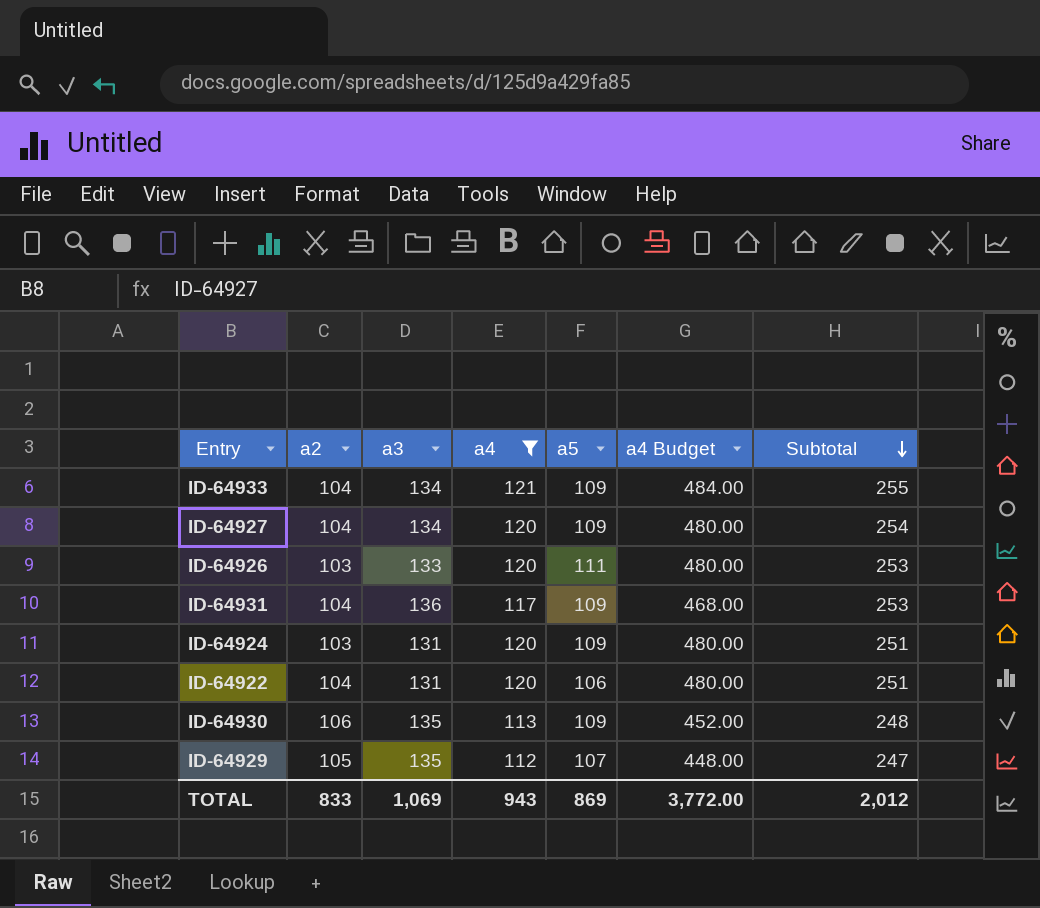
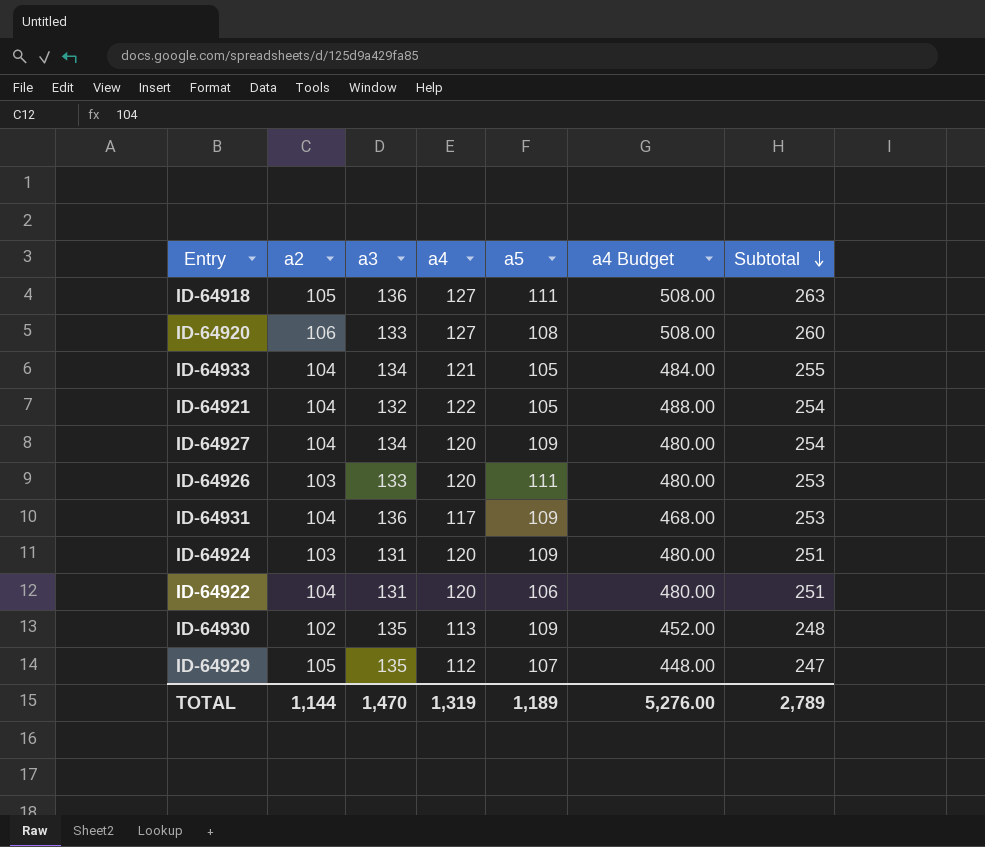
filter: a4 <= 121 -> none
ID-64933 | a5: 109 -> 105
ID-64930 | a2: 106 -> 102
TOTAL | a2: 833 -> 1,144
TOTAL | a3: 1,069 -> 1,470
TOTAL | a4: 943 -> 1,319
TOTAL | a5: 869 -> 1,189
TOTAL | a4 Budget: 3,772.00 -> 5,276.00
TOTAL | Subtotal: 2,012 -> 2,789

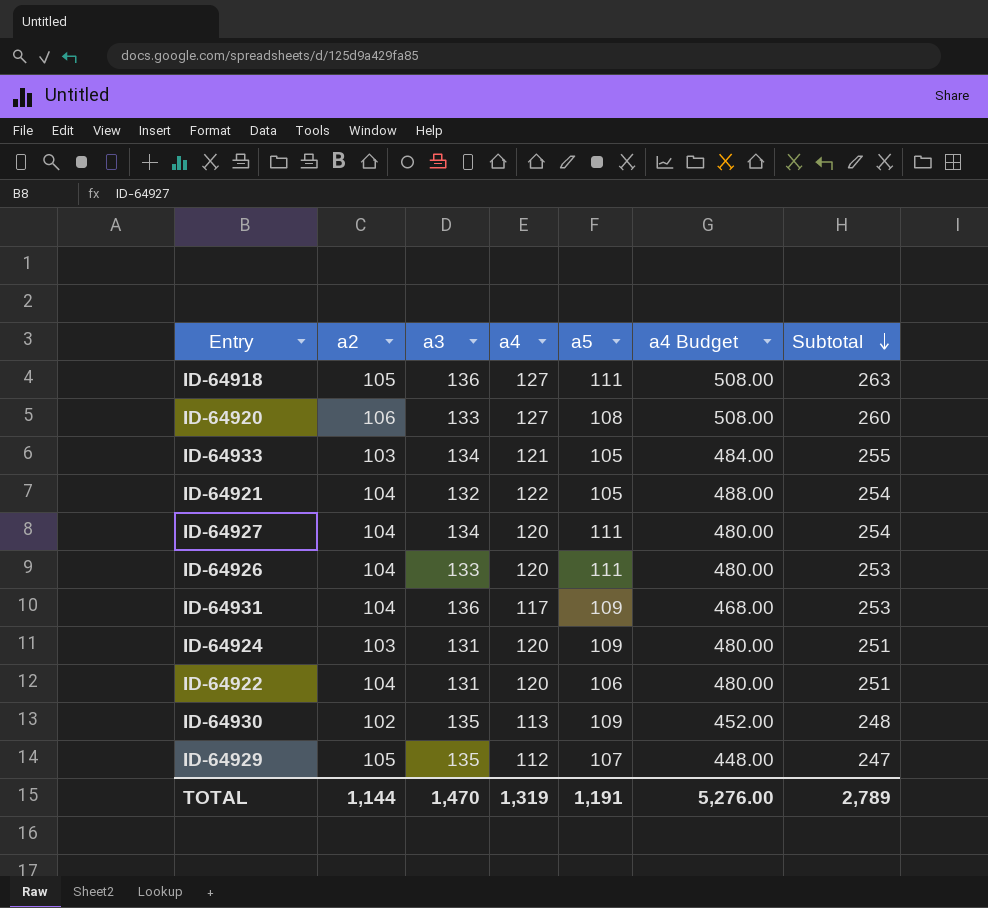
ID-64933 | a2: 104 -> 103
ID-64927 | a5: 109 -> 111
ID-64926 | a2: 103 -> 104
TOTAL | a5: 1,189 -> 1,191

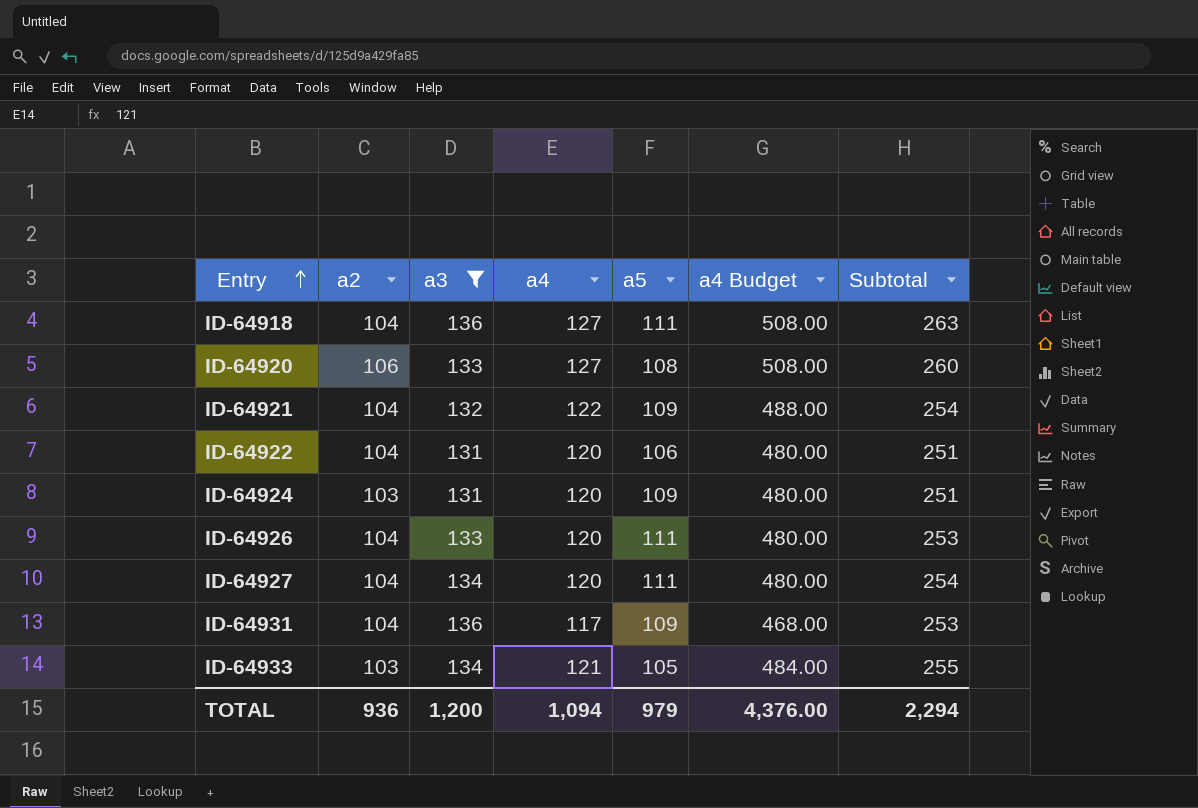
filter: none -> a3 != 135
row order: Subtotal descending -> Entry ascending
ID-64918 | a2: 105 -> 104
ID-64921 | a5: 105 -> 109
TOTAL | a2: 1,144 -> 936
TOTAL | a3: 1,470 -> 1,200
TOTAL | a4: 1,319 -> 1,094
TOTAL | a5: 1,191 -> 979
TOTAL | a4 Budget: 5,276.00 -> 4,376.00
TOTAL | Subtotal: 2,789 -> 2,294

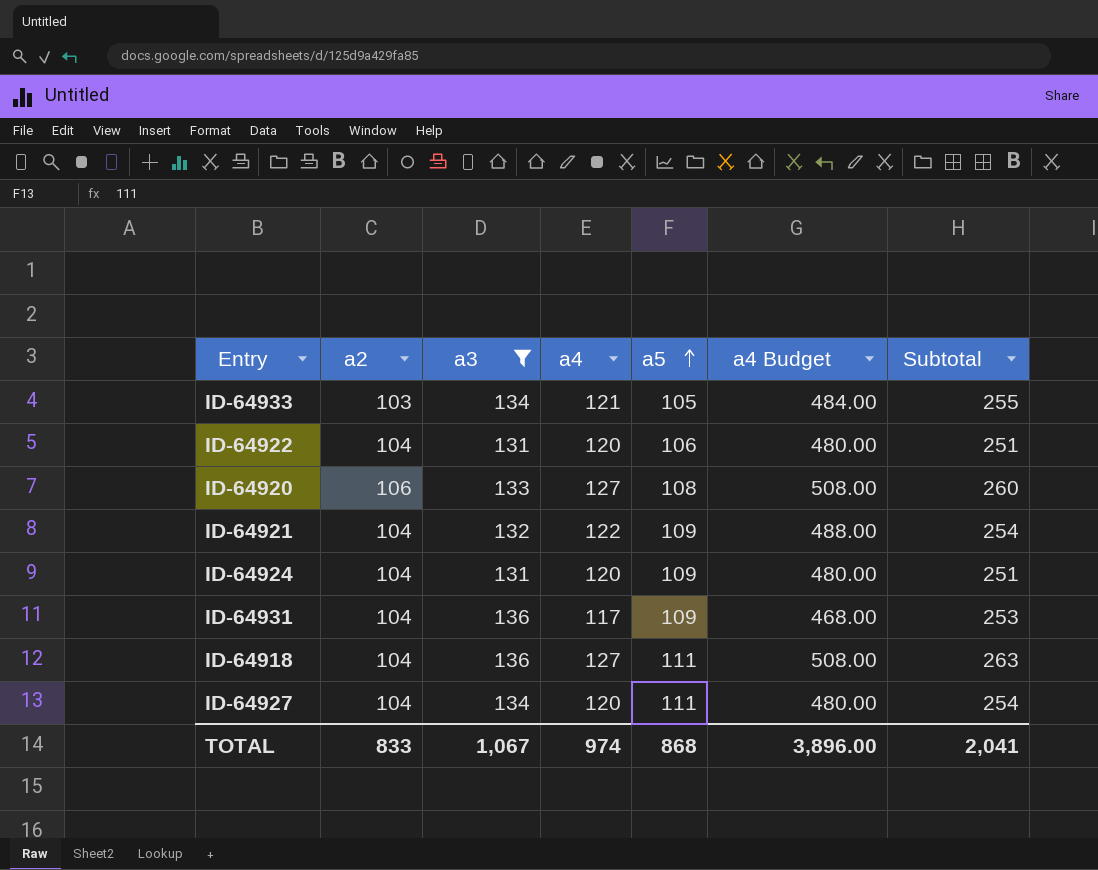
row order: Entry ascending -> a5 ascending
row ID-64926: 104 | 133 | 120 | 111 | 480.00 | 253 -> none
ID-64924 | a2: 103 -> 104
TOTAL | a2: 936 -> 833
TOTAL | a3: 1,200 -> 1,067
TOTAL | a4: 1,094 -> 974
TOTAL | a5: 979 -> 868
TOTAL | a4 Budget: 4,376.00 -> 3,896.00
TOTAL | Subtotal: 2,294 -> 2,041

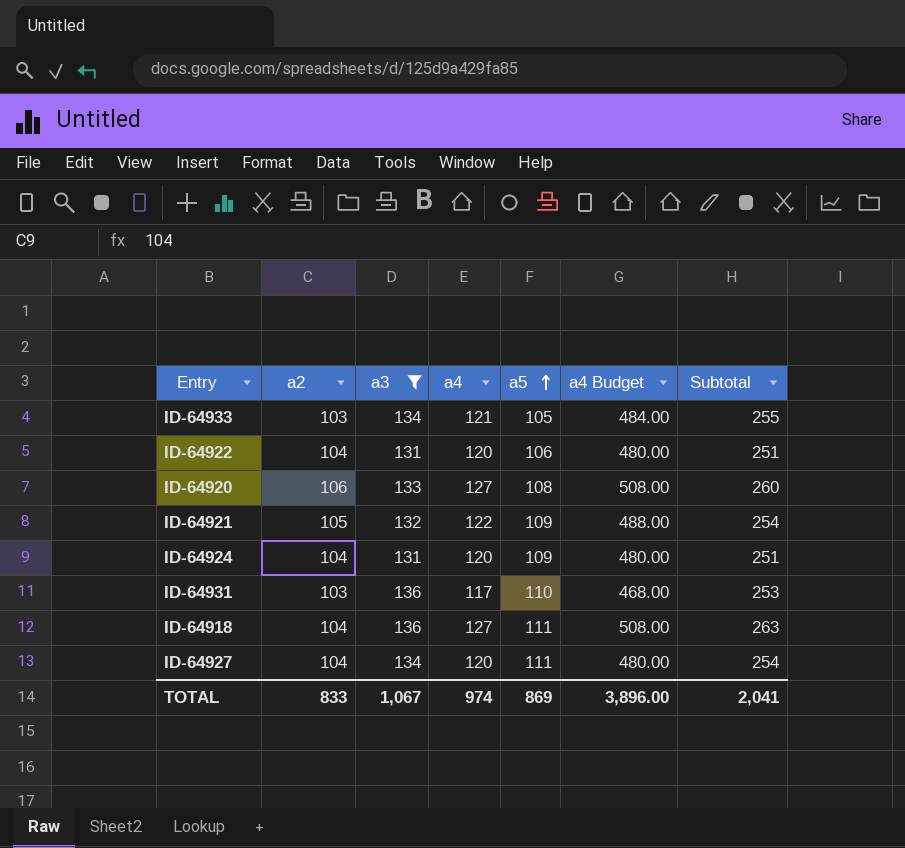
ID-64921 | a2: 104 -> 105
ID-64931 | a2: 104 -> 103
ID-64931 | a5: 109 -> 110
TOTAL | a5: 868 -> 869

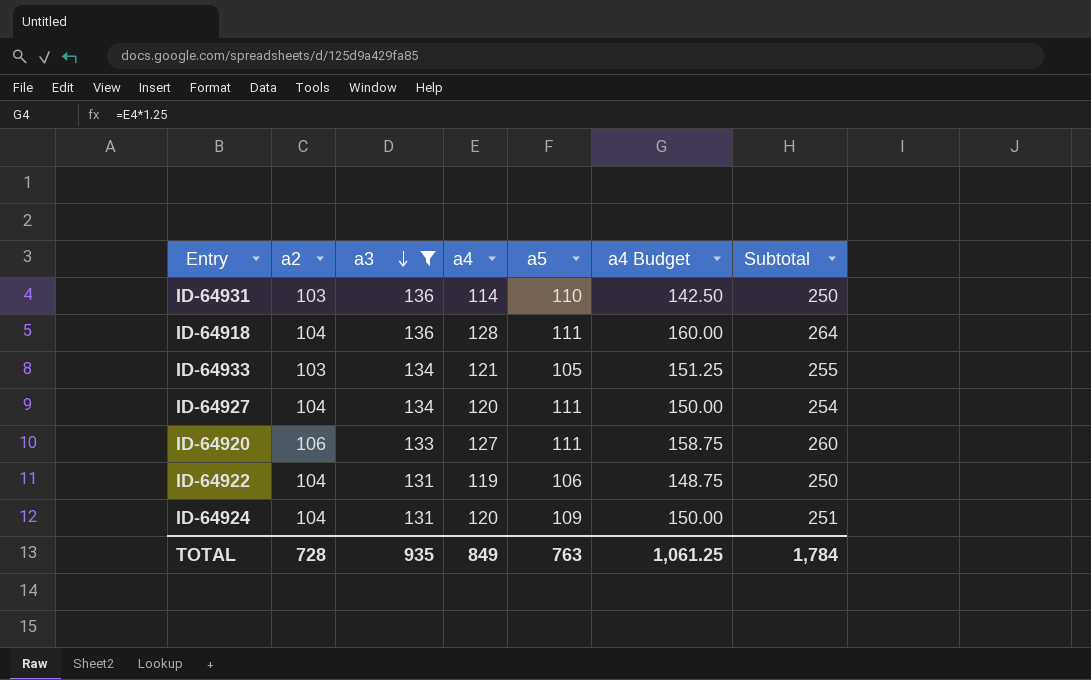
row order: a5 ascending -> a3 descending
column a4 Budget | formula: [a4] * 4 -> [a4] * 1.25
row ID-64921: 105 | 132 | 122 | 109 | 488.00 | 254 -> none
ID-64931 | a4: 117 -> 114
ID-64931 | Subtotal: 253 -> 250
ID-64918 | a4: 127 -> 128
ID-64918 | Subtotal: 263 -> 264
ID-64920 | a5: 108 -> 111
ID-64922 | a4: 120 -> 119
ID-64922 | Subtotal: 251 -> 250
TOTAL | a2: 833 -> 728
TOTAL | a3: 1,067 -> 935
TOTAL | a4: 974 -> 849
TOTAL | a5: 869 -> 763
TOTAL | a4 Budget: 3,896.00 -> 1,061.25
TOTAL | Subtotal: 2,041 -> 1,784

